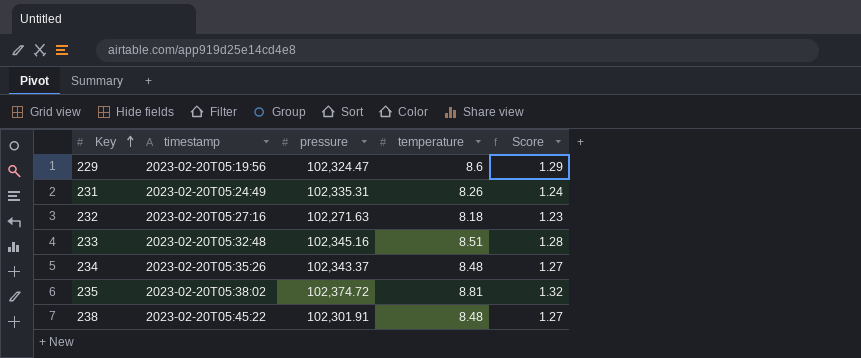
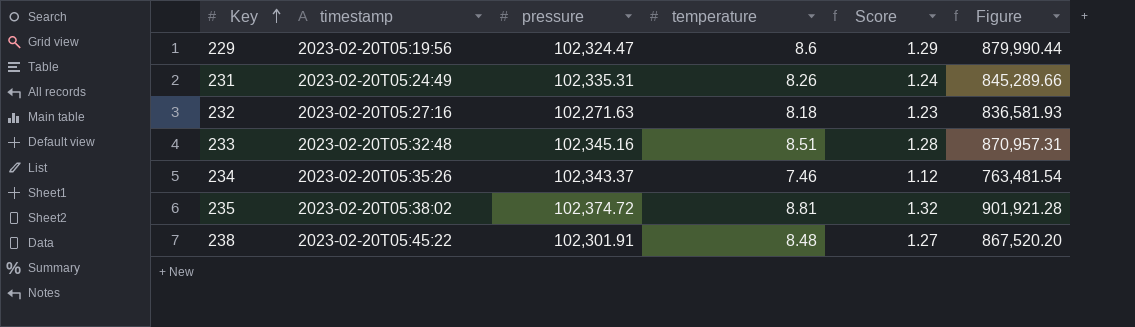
column Figure | formula: none -> [pressure] * [temperature]
234 | temperature: 8.48 -> 7.46
234 | Score: 1.27 -> 1.12

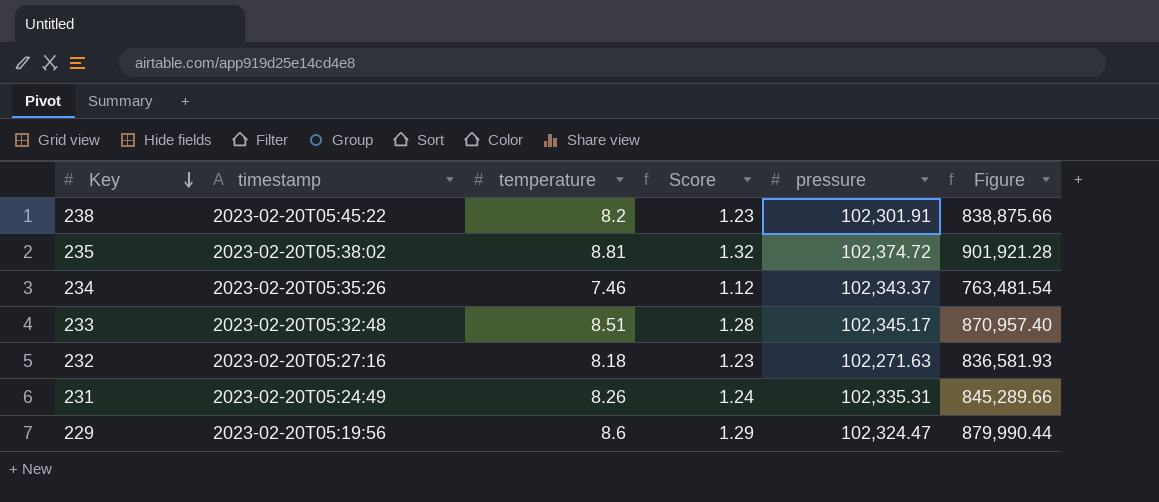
row order: Key ascending -> Key descending
column pressure | position: 3 -> 5
238 | temperature: 8.48 -> 8.2
238 | Score: 1.27 -> 1.23
238 | Figure: 867,520.20 -> 838,875.66
233 | pressure: 102,345.16 -> 102,345.17
233 | Figure: 870,957.31 -> 870,957.40

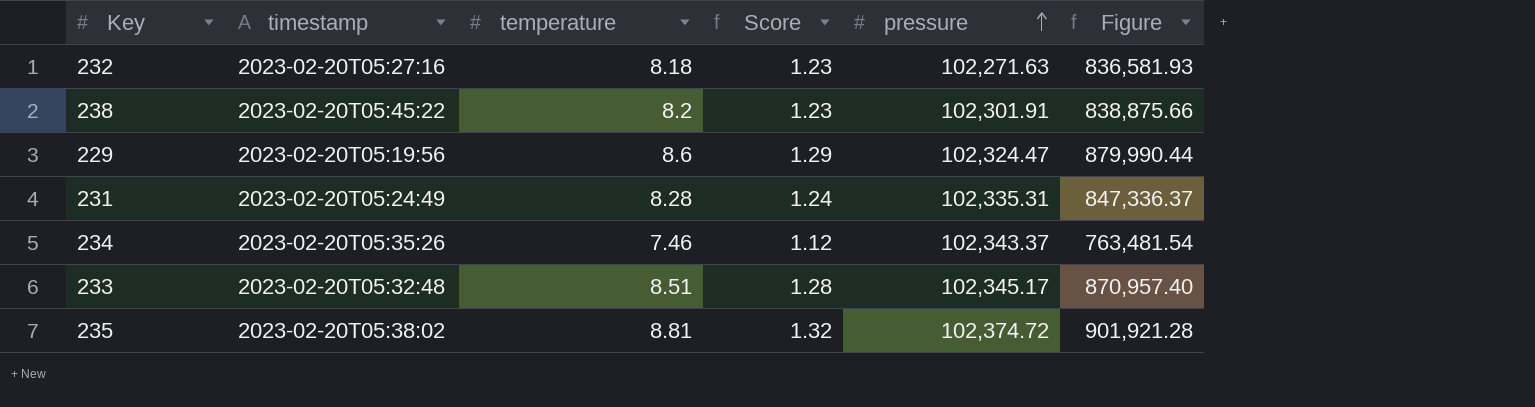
row order: Key descending -> pressure ascending
231 | temperature: 8.26 -> 8.28
231 | Figure: 845,289.66 -> 847,336.37

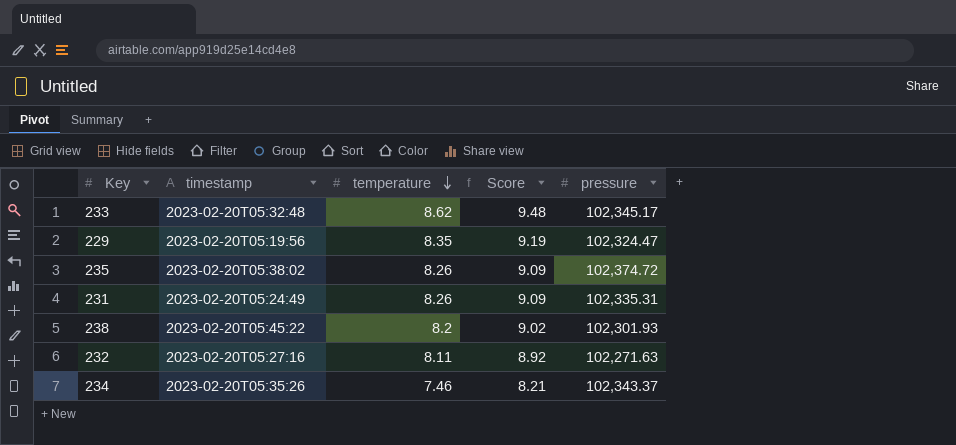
row order: pressure ascending -> temperature descending
column Figure | formula: [temperature] * [pressure] -> none
column Score | formula: [temperature] * 0.15 -> [temperature] * 1.1
233 | temperature: 8.51 -> 8.62
229 | temperature: 8.6 -> 8.35
235 | temperature: 8.81 -> 8.26
231 | temperature: 8.28 -> 8.26
238 | pressure: 102,301.91 -> 102,301.93
232 | temperature: 8.18 -> 8.11

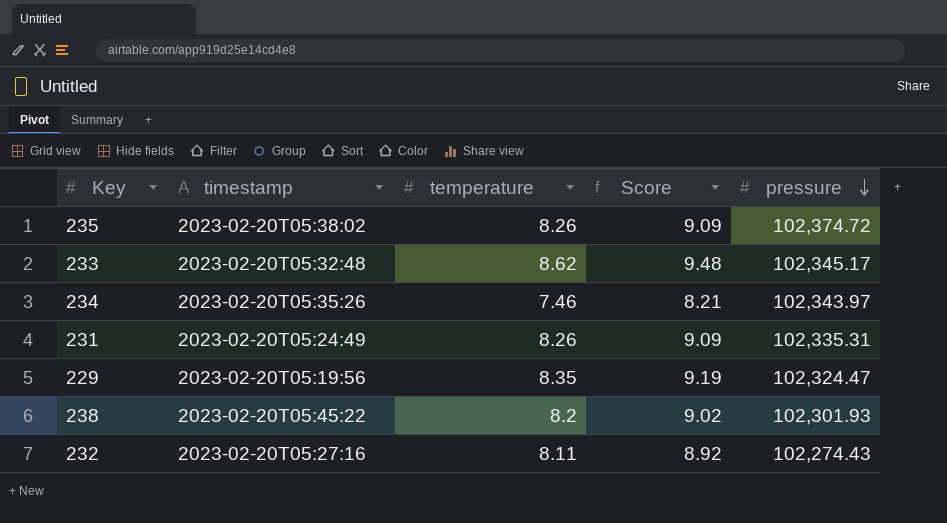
row order: temperature descending -> pressure descending
234 | pressure: 102,343.37 -> 102,343.97
232 | pressure: 102,271.63 -> 102,274.43

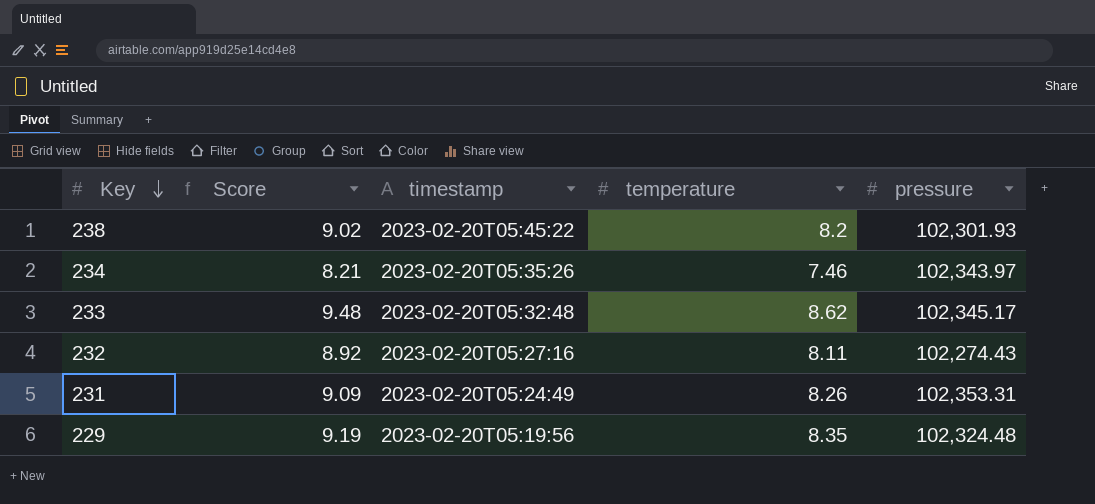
row order: pressure descending -> Key descending
column Score | position: 4 -> 2
row 235: 2023-02-20T05:38:02 | 8.26 | 9.09 | 102,374.72 -> none
231 | pressure: 102,335.31 -> 102,353.31
229 | pressure: 102,324.47 -> 102,324.48

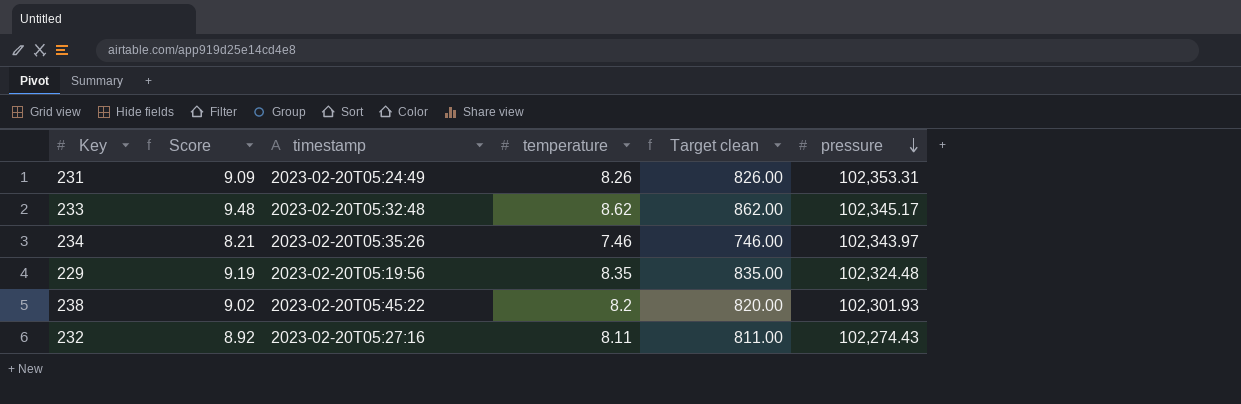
row order: Key descending -> pressure descending
column Target clean | formula: none -> [temperature] * 100

